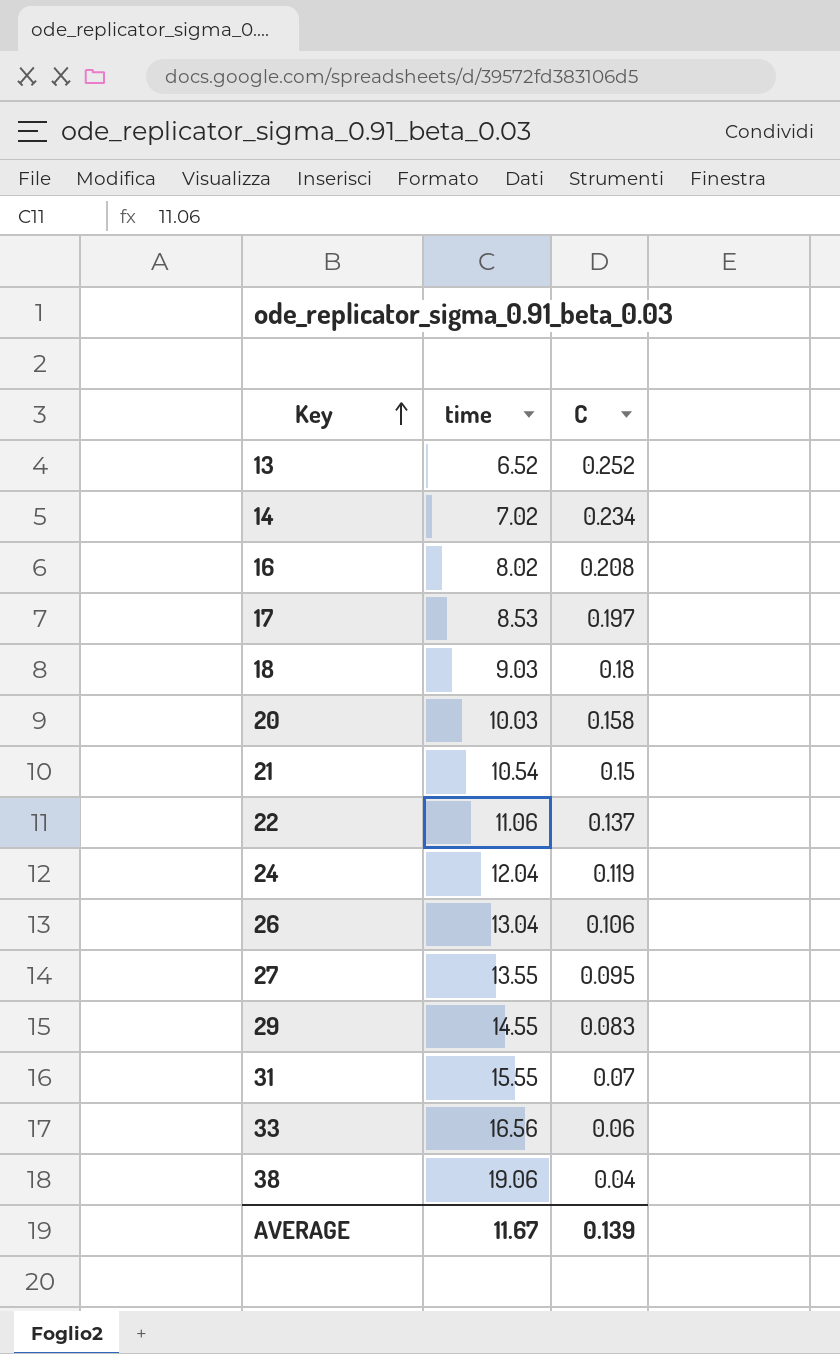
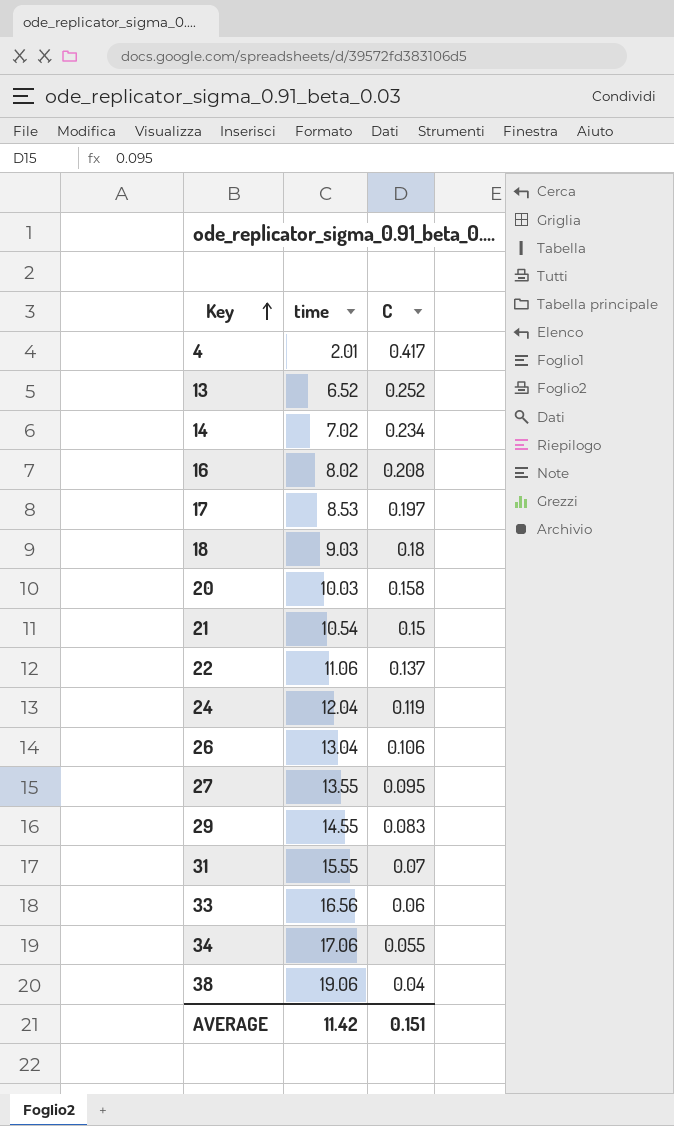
row 4: none -> 2.01 | 0.417
row 34: none -> 17.06 | 0.055
AVERAGE | time: 11.67 -> 11.42
AVERAGE | C: 0.139 -> 0.151

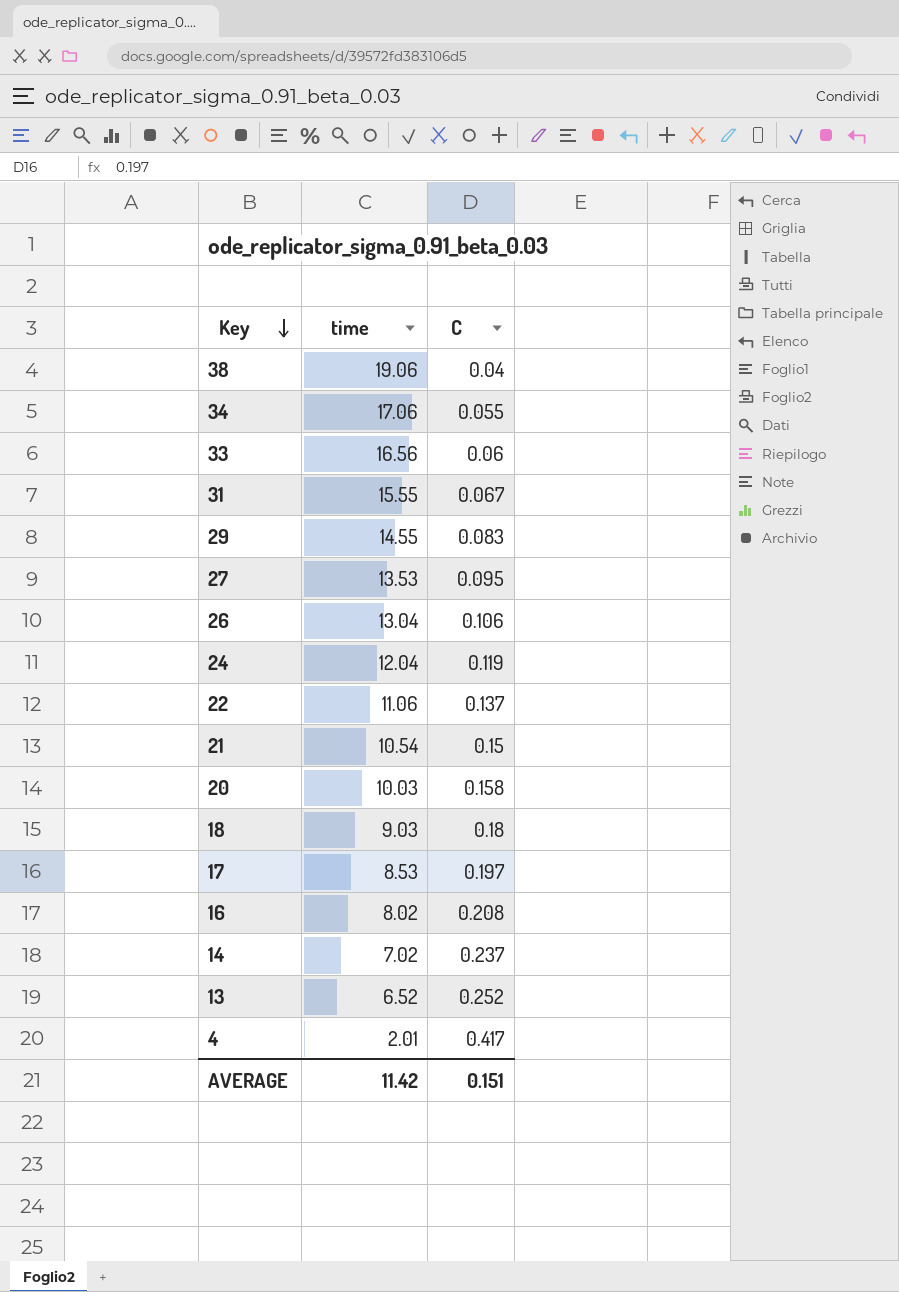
row order: Key ascending -> Key descending
31 | C: 0.07 -> 0.067
27 | time: 13.55 -> 13.53
14 | C: 0.234 -> 0.237

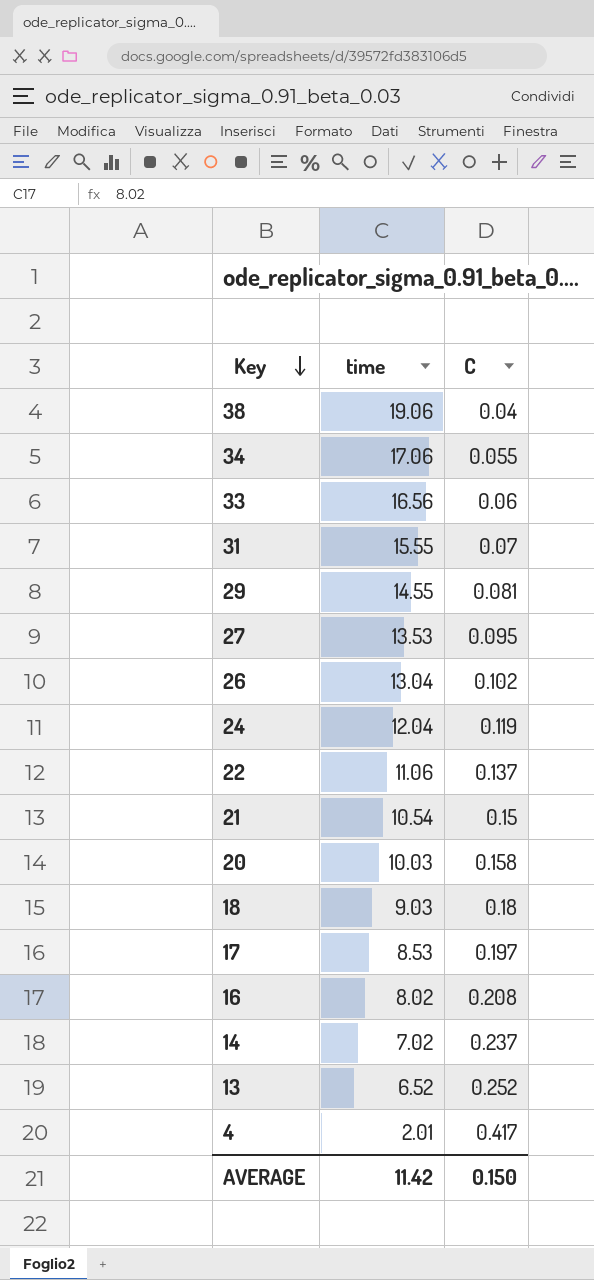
31 | C: 0.067 -> 0.07
29 | C: 0.083 -> 0.081
26 | C: 0.106 -> 0.102
AVERAGE | C: 0.151 -> 0.150

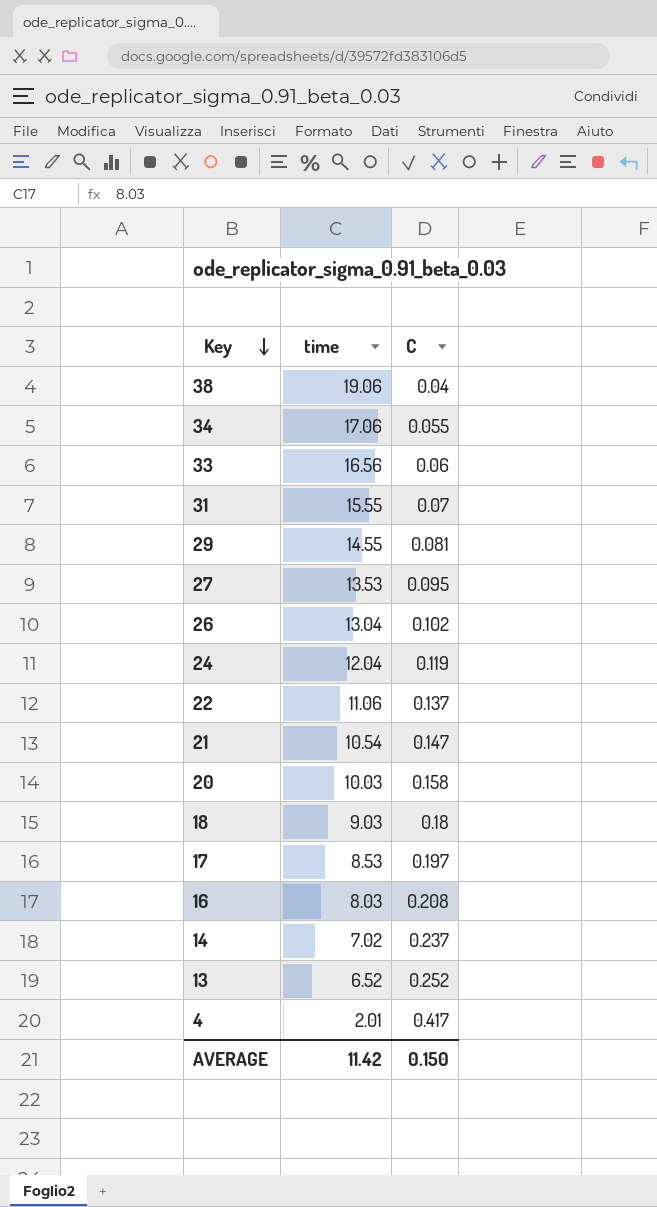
21 | C: 0.15 -> 0.147
16 | time: 8.02 -> 8.03

